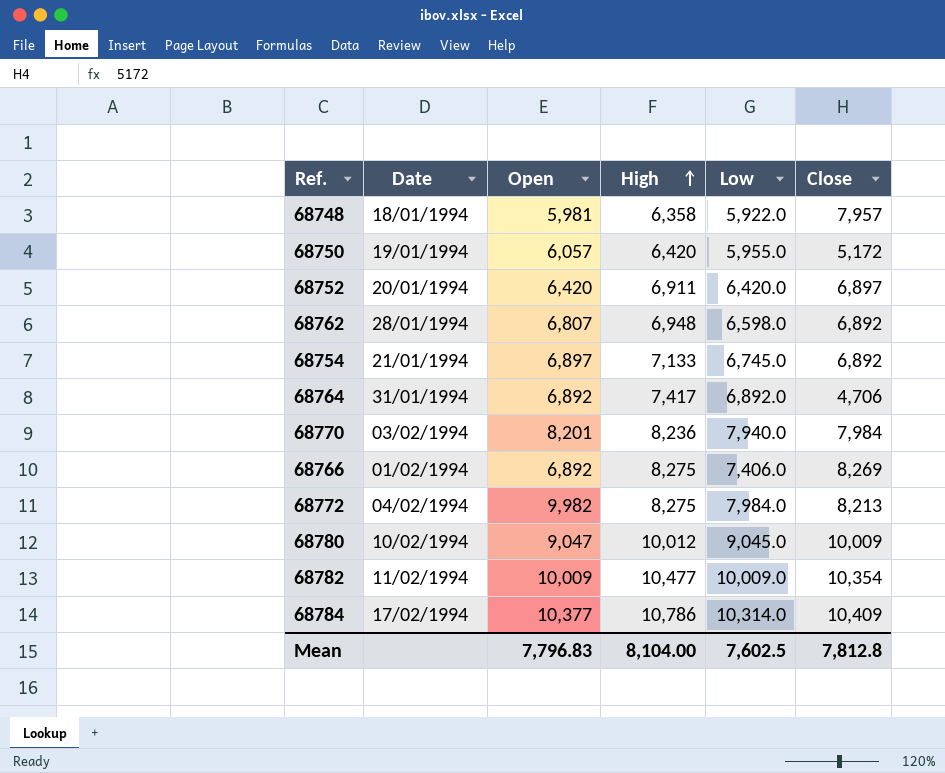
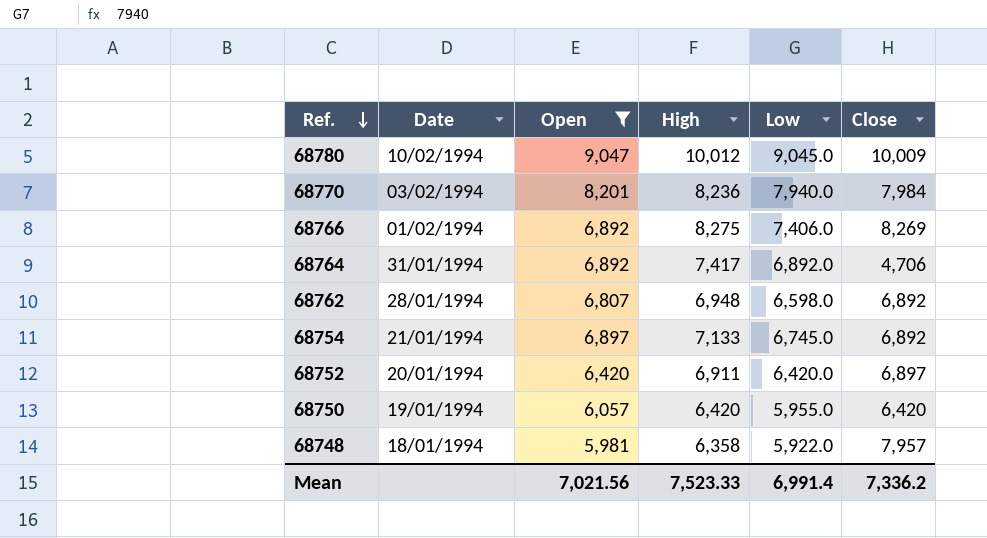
filter: none -> Open <= 9,047
row order: High ascending -> Ref. descending
68750 | Close: 5,172 -> 6,420
Mean | Open: 7,796.83 -> 7,021.56
Mean | High: 8,104.00 -> 7,523.33
Mean | Low: 7,602.5 -> 6,991.4
Mean | Close: 7,812.8 -> 7,336.2

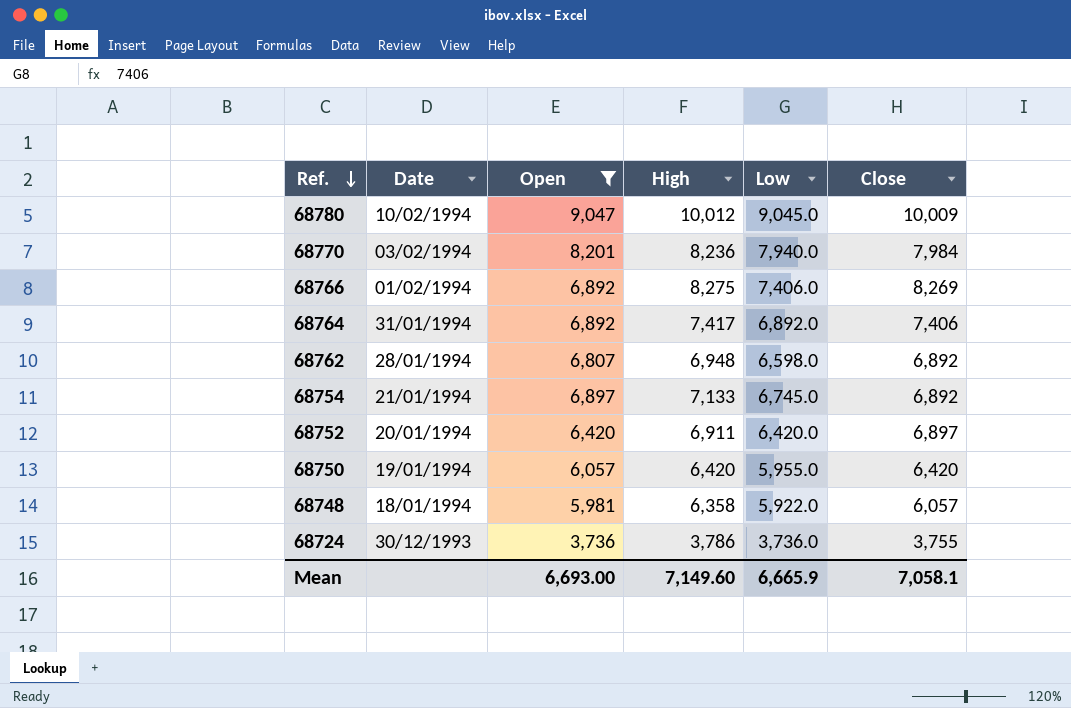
68764 | Close: 4,706 -> 7,406
68748 | Close: 7,957 -> 6,057
row 68724: none -> 30/12/1993 | 3,736 | 3,786 | 3,736.0 | 3,755
Mean | Open: 7,021.56 -> 6,693.00
Mean | High: 7,523.33 -> 7,149.60
Mean | Low: 6,991.4 -> 6,665.9
Mean | Close: 7,336.2 -> 7,058.1

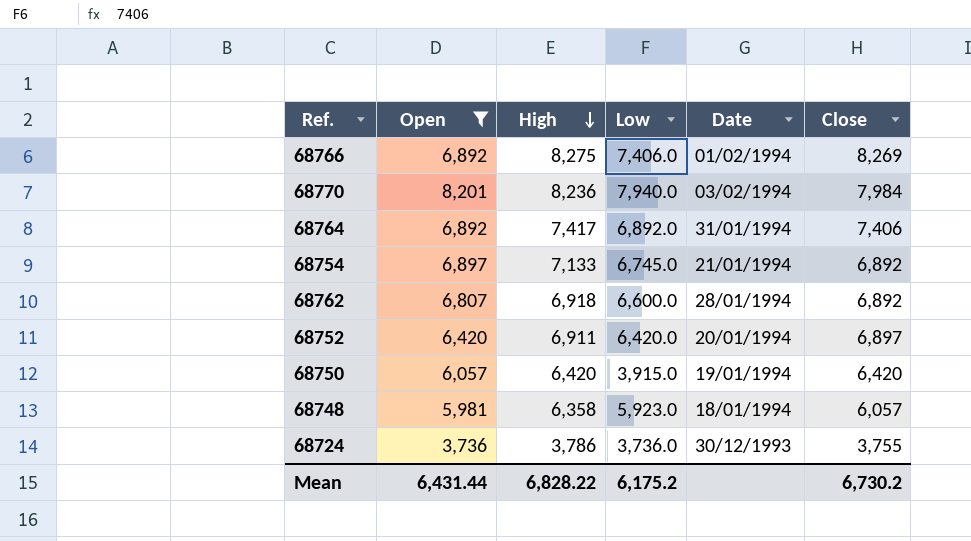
row order: Ref. descending -> High descending
column Date | position: 2 -> 5
row 68780: 10/02/1994 | 9,047 | 10,012 | 9,045.0 | 10,009 -> none
68762 | High: 6,948 -> 6,918
68762 | Low: 6,598.0 -> 6,600.0
68750 | Low: 5,955.0 -> 3,915.0
68748 | Low: 5,922.0 -> 5,923.0
Mean | Open: 6,693.00 -> 6,431.44
Mean | High: 7,149.60 -> 6,828.22
Mean | Low: 6,665.9 -> 6,175.2
Mean | Close: 7,058.1 -> 6,730.2

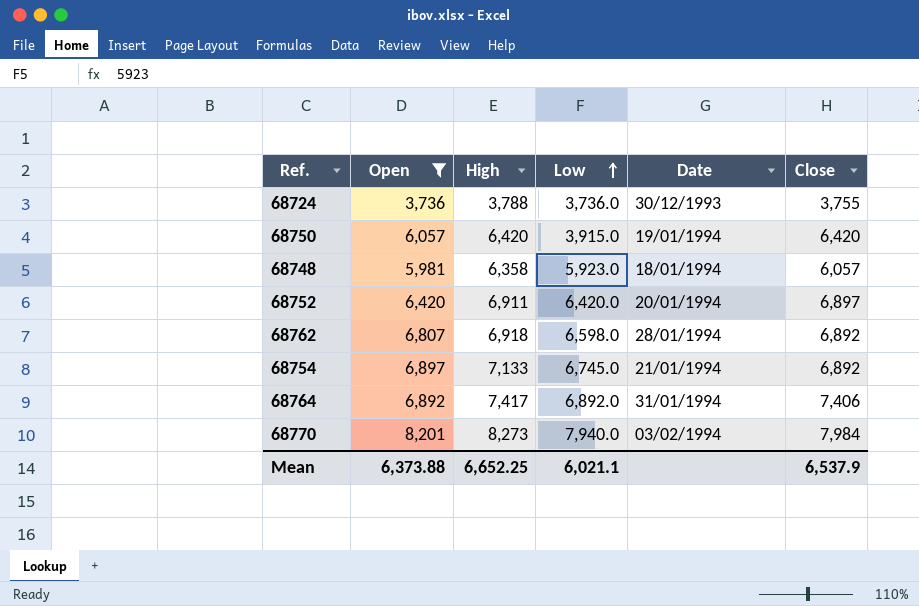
row order: High descending -> Low ascending
row 68766: 6,892 | 8,275 | 7,406.0 | 01/02/1994 | 8,269 -> none
68724 | High: 3,786 -> 3,788
68762 | Low: 6,600.0 -> 6,598.0
68770 | High: 8,236 -> 8,273
Mean | Open: 6,431.44 -> 6,373.88
Mean | High: 6,828.22 -> 6,652.25
Mean | Low: 6,175.2 -> 6,021.1
Mean | Close: 6,730.2 -> 6,537.9

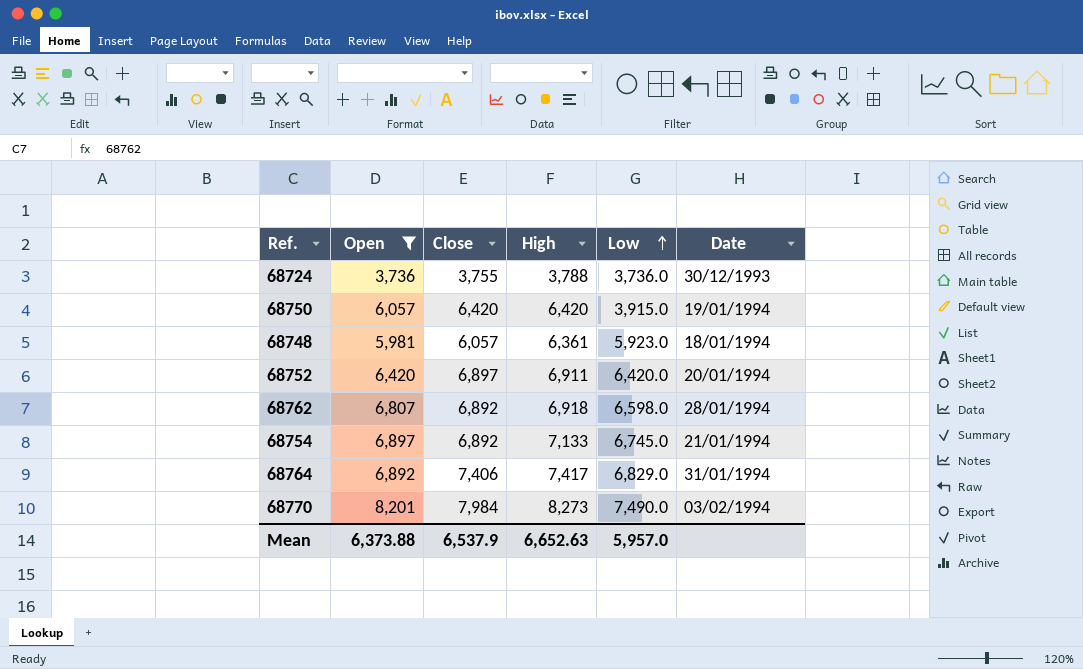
column Close | position: 6 -> 3
68748 | High: 6,358 -> 6,361
68764 | Low: 6,892.0 -> 6,829.0
68770 | Low: 7,940.0 -> 7,490.0
Mean | High: 6,652.25 -> 6,652.63
Mean | Low: 6,021.1 -> 5,957.0

